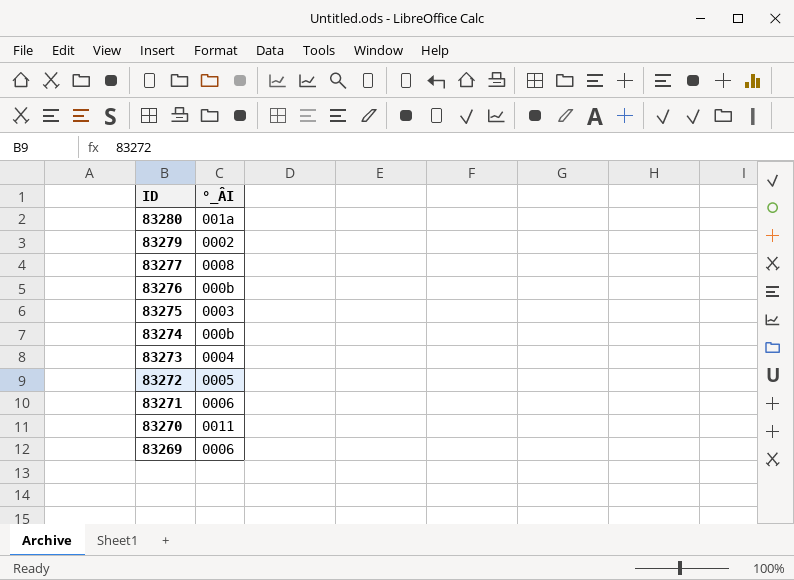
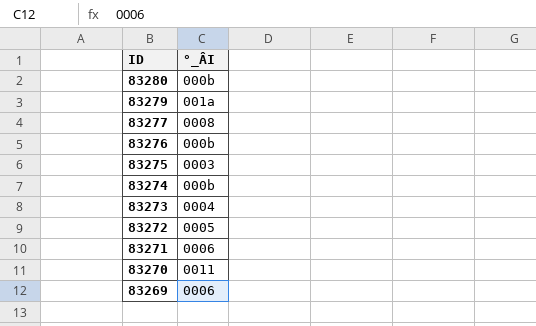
83280 | °_ÂI: 001a -> 000b
83279 | °_ÂI: 0002 -> 001a

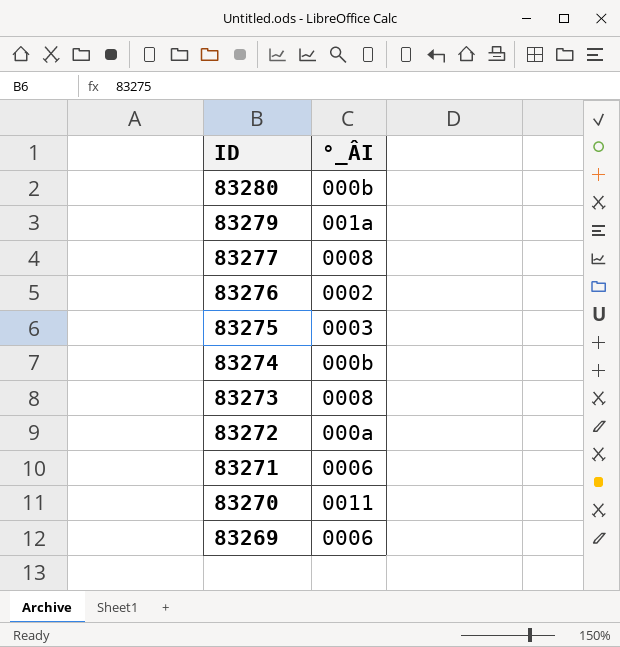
83276 | °_ÂI: 000b -> 0002
83273 | °_ÂI: 0004 -> 0008
83272 | °_ÂI: 0005 -> 000a

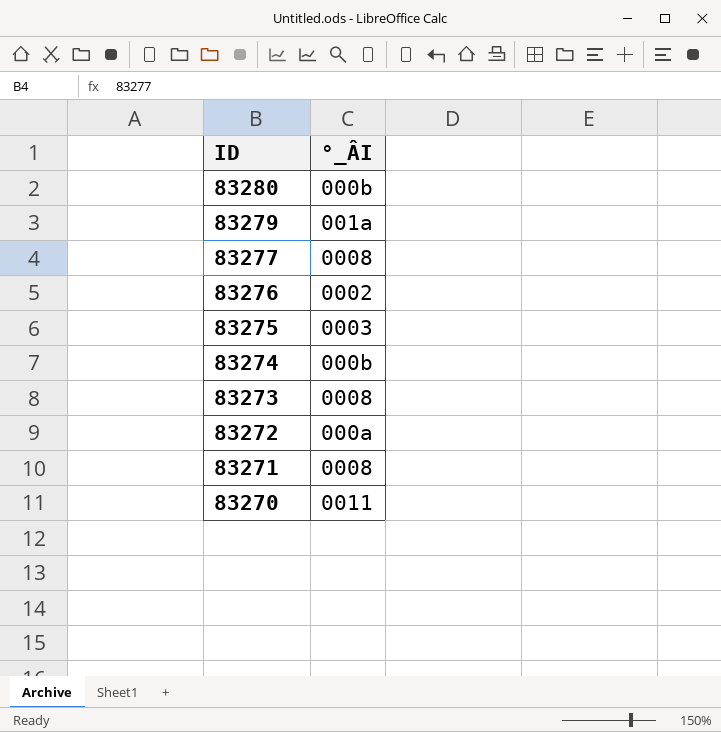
row 83269: 0006 -> none
83271 | °_ÂI: 0006 -> 0008

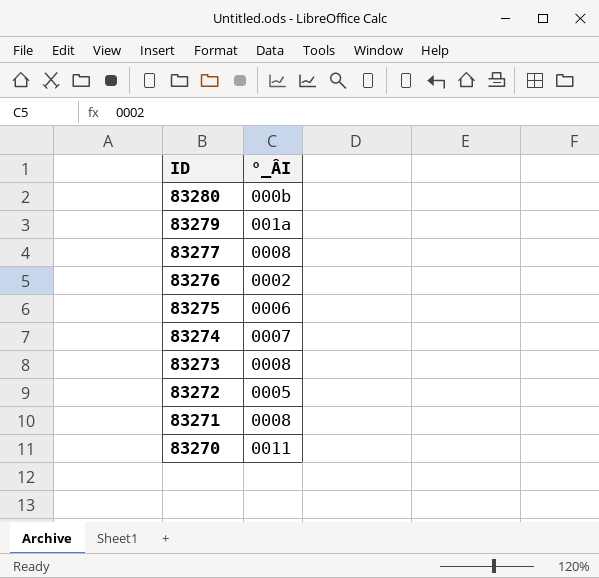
83275 | °_ÂI: 0003 -> 0006
83274 | °_ÂI: 000b -> 0007
83272 | °_ÂI: 000a -> 0005

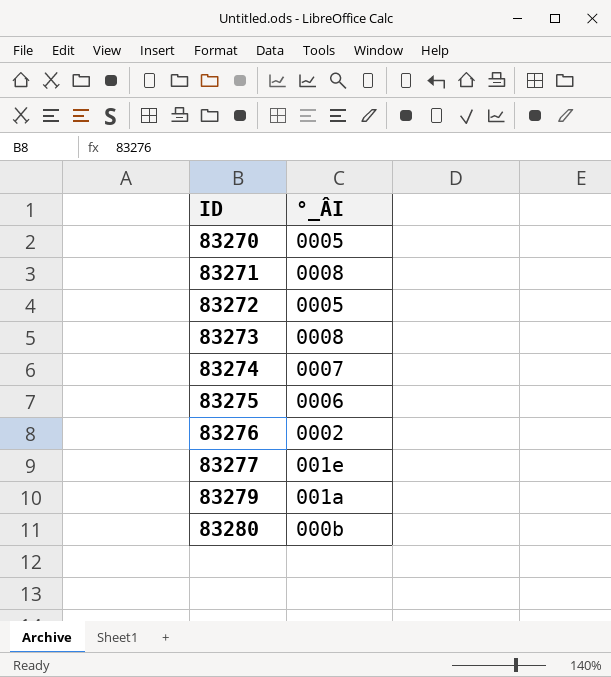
row order: ID descending -> ID ascending
83270 | °_ÂI: 0011 -> 0005
83277 | °_ÂI: 0008 -> 001e

